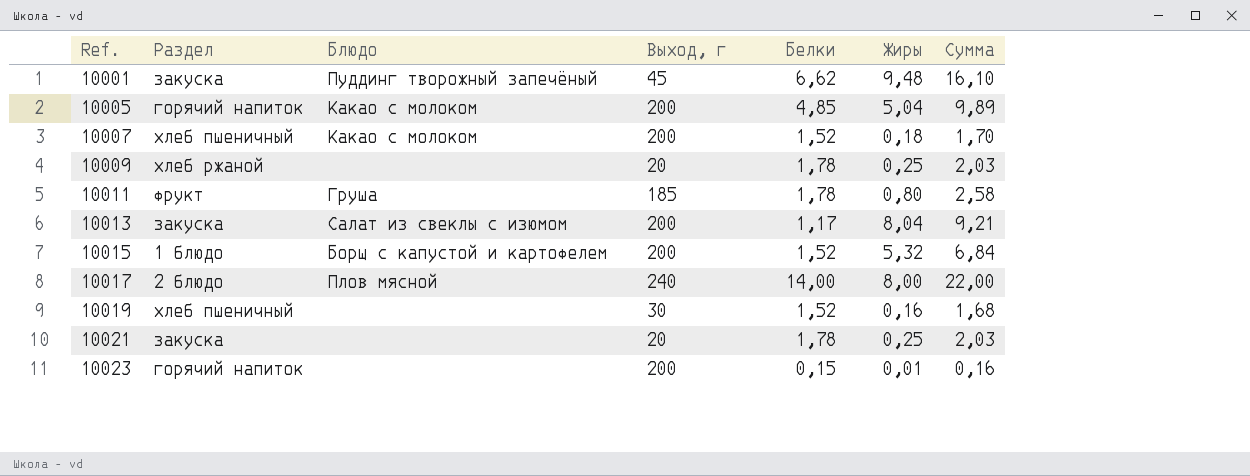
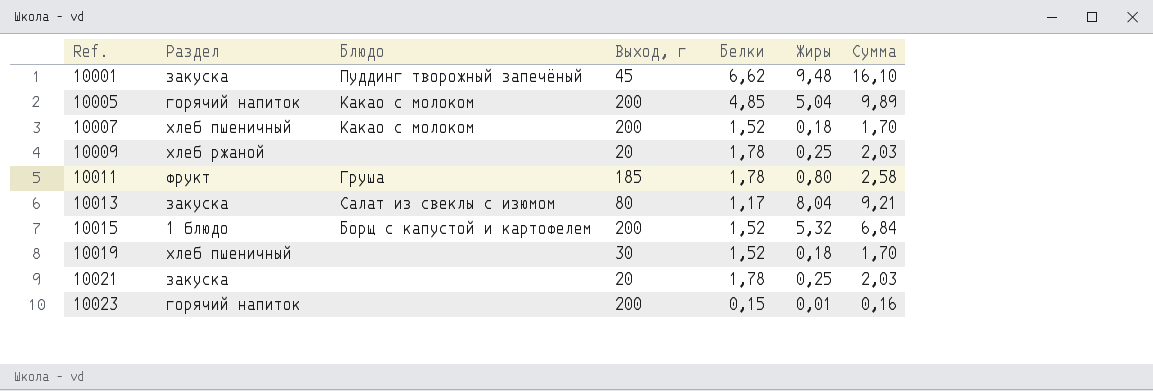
row 10017: 2 блюдо | Плов мясной | 240 | 14,00 | 8,00 | 22,00 -> none
10013 | Выход, г: 200 -> 80
10019 | Жиры: 0,16 -> 0,18
10019 | Сумма: 1,68 -> 1,70

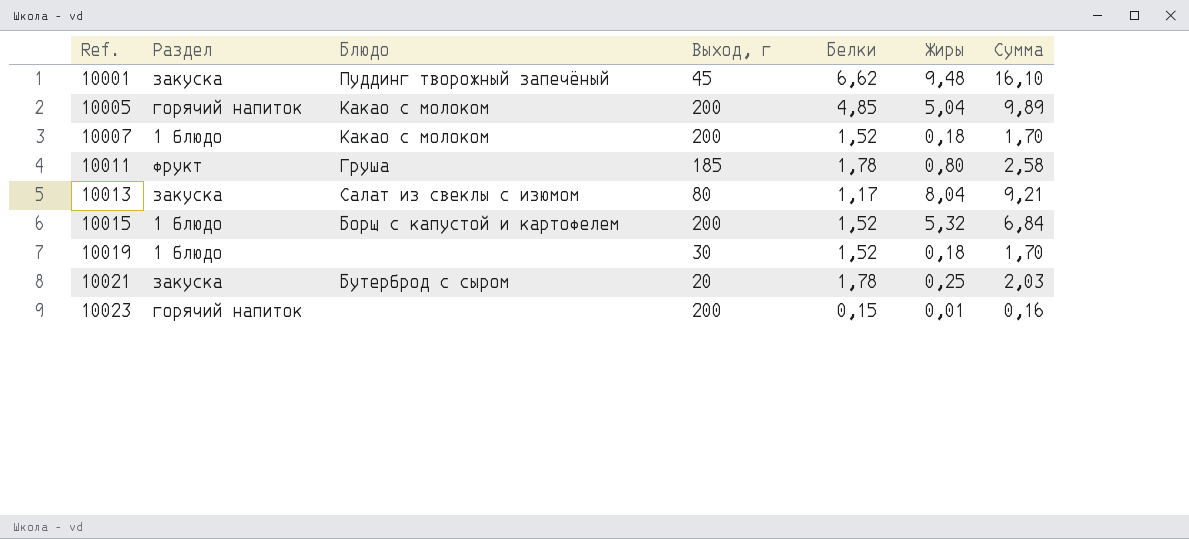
row 10009: хлеб ржаной | none | 20 | 1,78 | 0,25 | 2,03 -> none
10007 | Раздел: хлеб пшеничный -> 1 блюдо
10019 | Раздел: хлеб пшеничный -> 1 блюдо
10021 | Блюдо: none -> Бутерброд с сыром

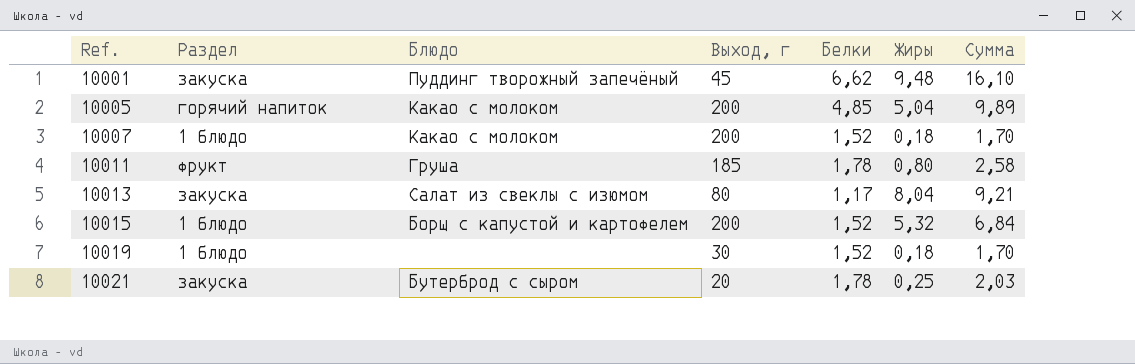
row 10023: горячий напиток | none | 200 | 0,15 | 0,01 | 0,16 -> none

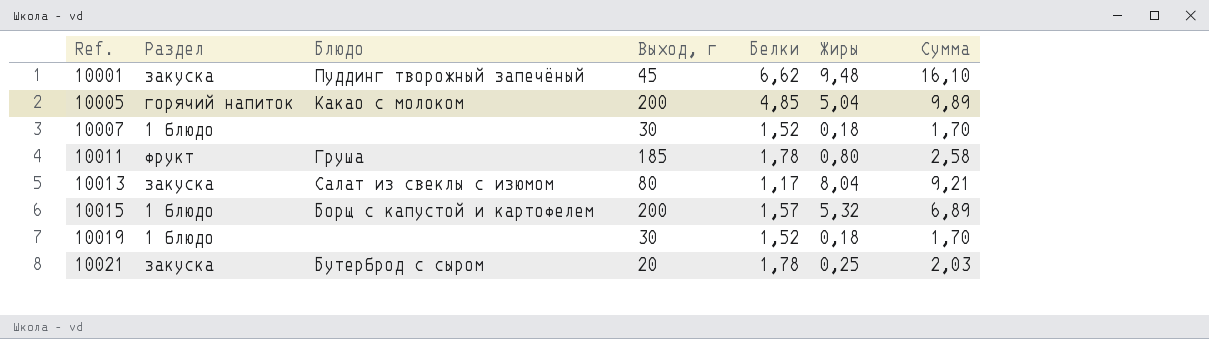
10007 | Блюдо: Какао с молоком -> none
10007 | Выход, г: 200 -> 30
10015 | Белки: 1,52 -> 1,57
10015 | Сумма: 6,84 -> 6,89

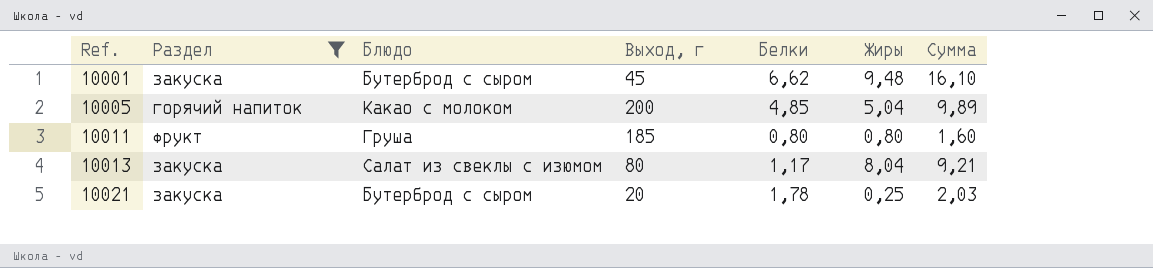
filter: none -> Раздел != 1 блюдо
10001 | Блюдо: Пуддинг творожный запечёный -> Бутерброд с сыром
10011 | Белки: 1,78 -> 0,80
10011 | Сумма: 2,58 -> 1,60

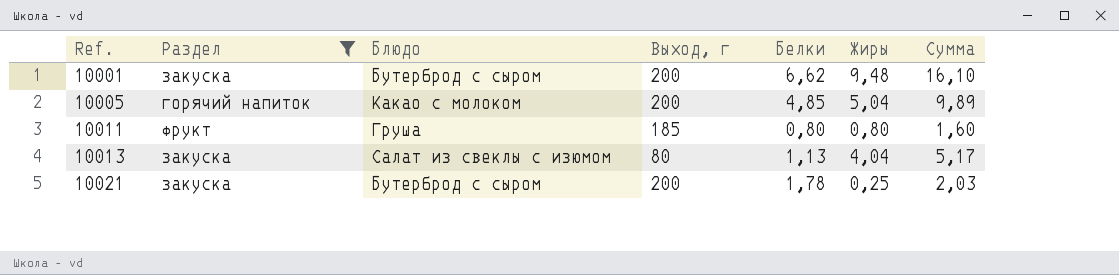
10001 | Выход, г: 45 -> 200
10013 | Белки: 1,17 -> 1,13
10013 | Жиры: 8,04 -> 4,04
10013 | Сумма: 9,21 -> 5,17
10021 | Выход, г: 20 -> 200

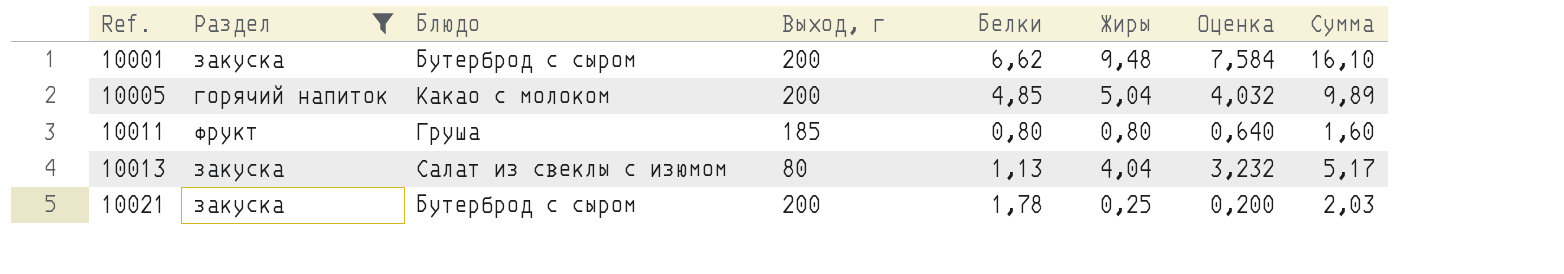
column Оценка | formula: none -> [Жиры] * 0,8

